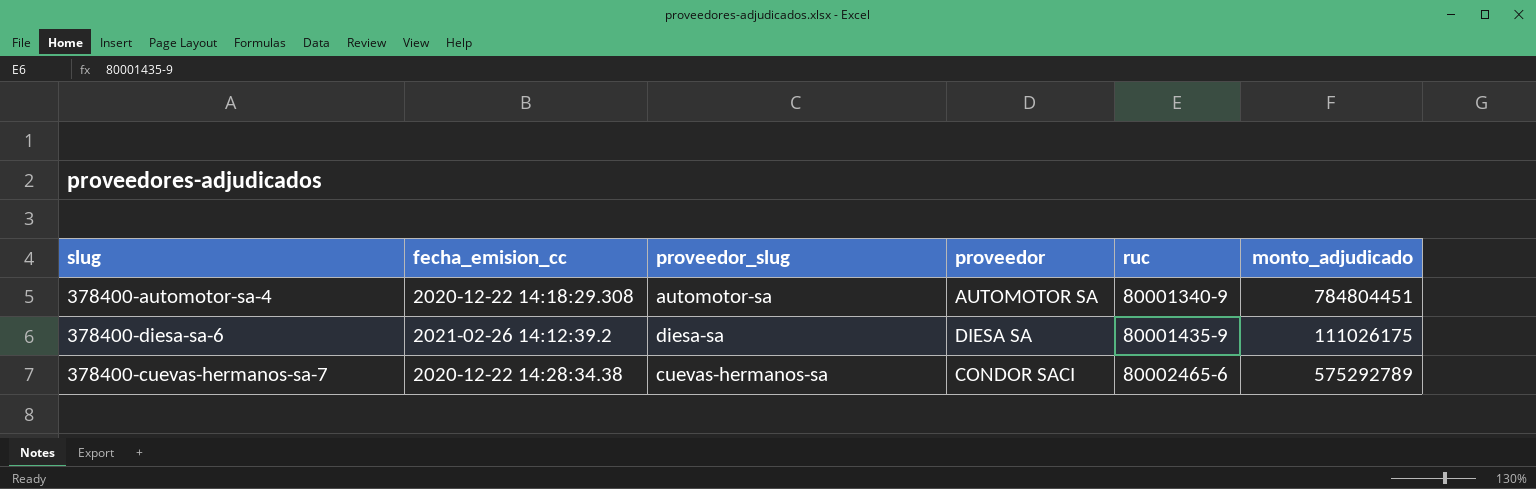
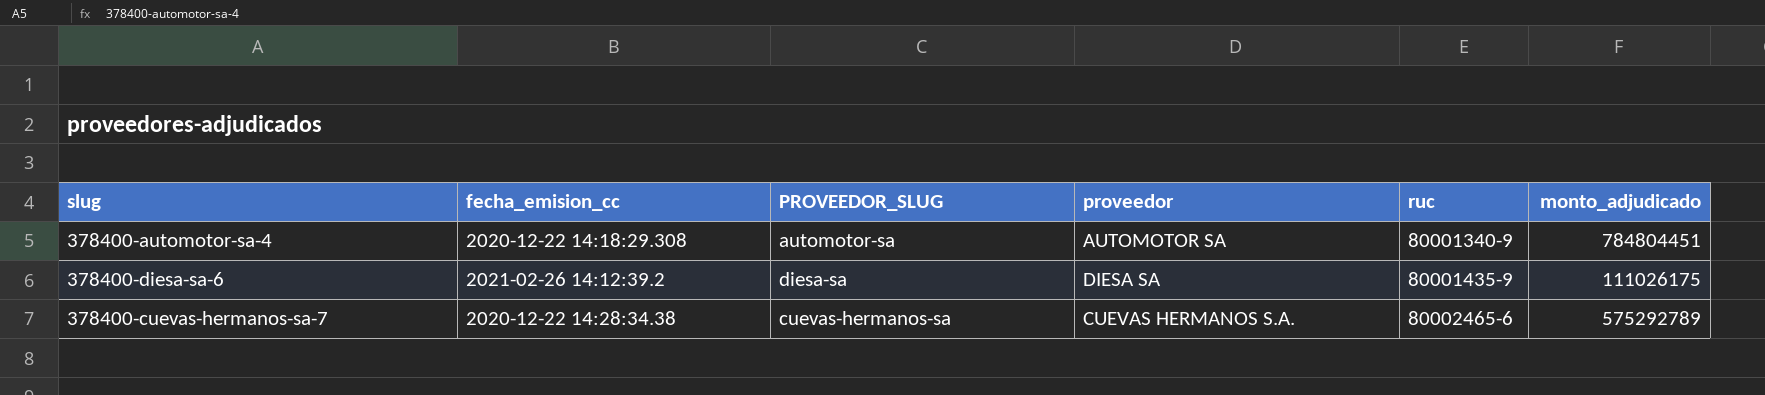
column name: proveedor_slug -> PROVEEDOR_SLUG
378400-cuevas-hermanos-sa-7 | proveedor: CONDOR SACI -> CUEVAS HERMANOS S.A.

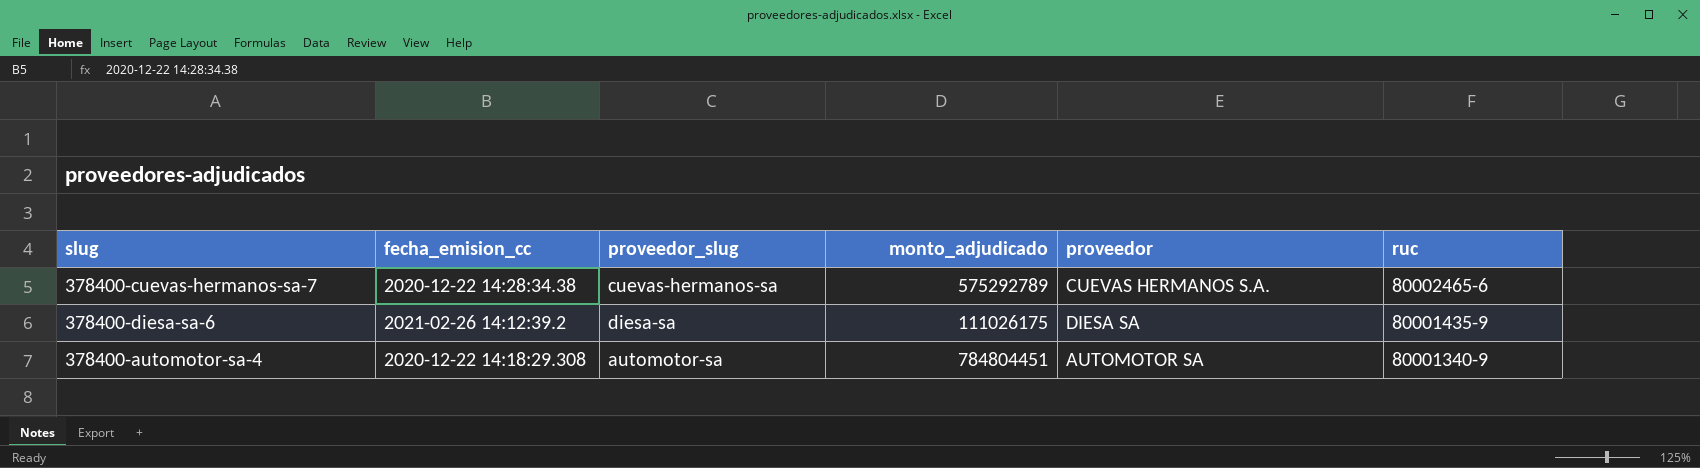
row order: ruc ascending -> ruc descending
column name: PROVEEDOR_SLUG -> proveedor_slug
column monto_adjudicado | position: 6 -> 4

